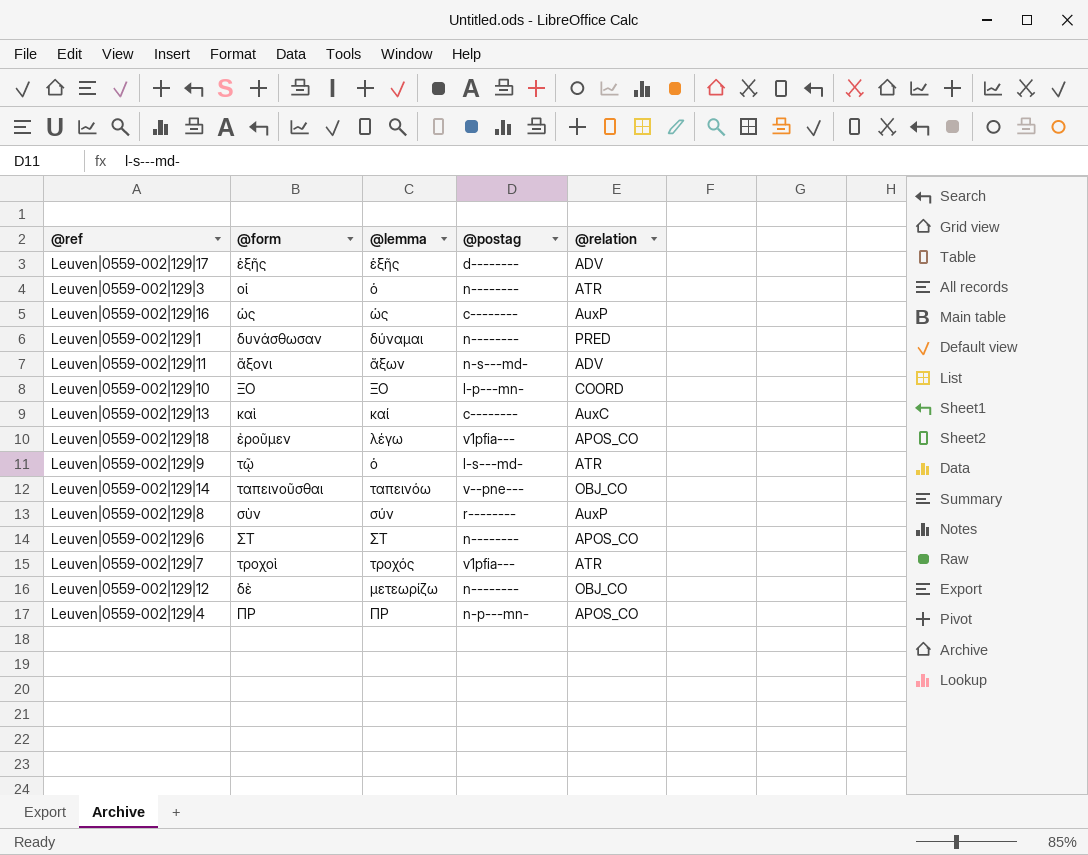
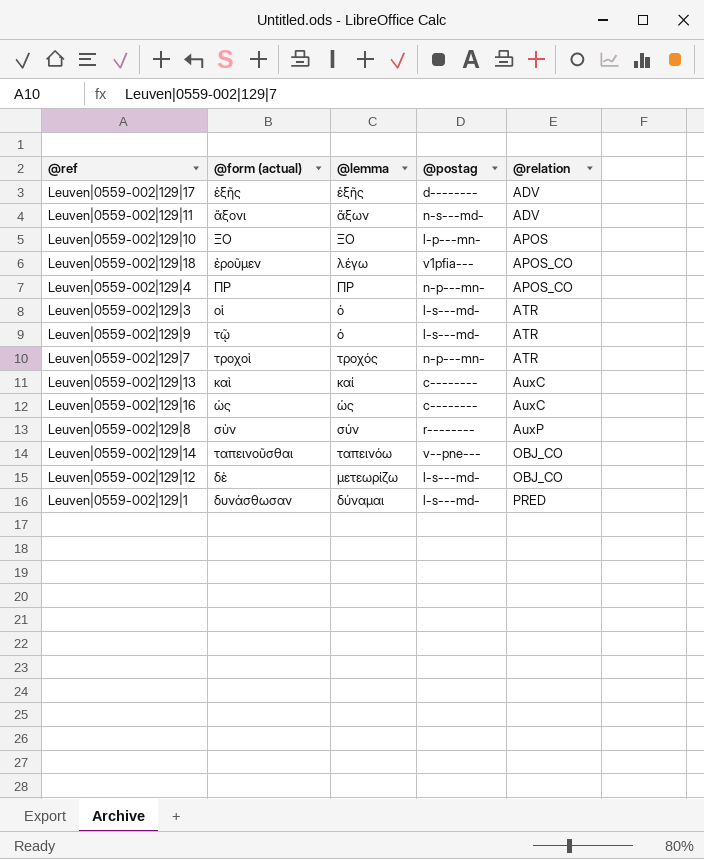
row order: none -> @relation ascending
column name: @form -> @form (actual)
row Leuven|0559-002|129|6: ΣΤ | ΣΤ | n-------- | APOS_CO -> none
Leuven|0559-002|129|10 | @relation: COORD -> APOS
Leuven|0559-002|129|3 | @postag: n-------- -> l-s---md-
Leuven|0559-002|129|7 | @postag: v1pfia--- -> n-p---mn-
Leuven|0559-002|129|16 | @relation: AuxP -> AuxC
Leuven|0559-002|129|12 | @postag: n-------- -> l-s---md-
Leuven|0559-002|129|1 | @postag: n-------- -> l-s---md-

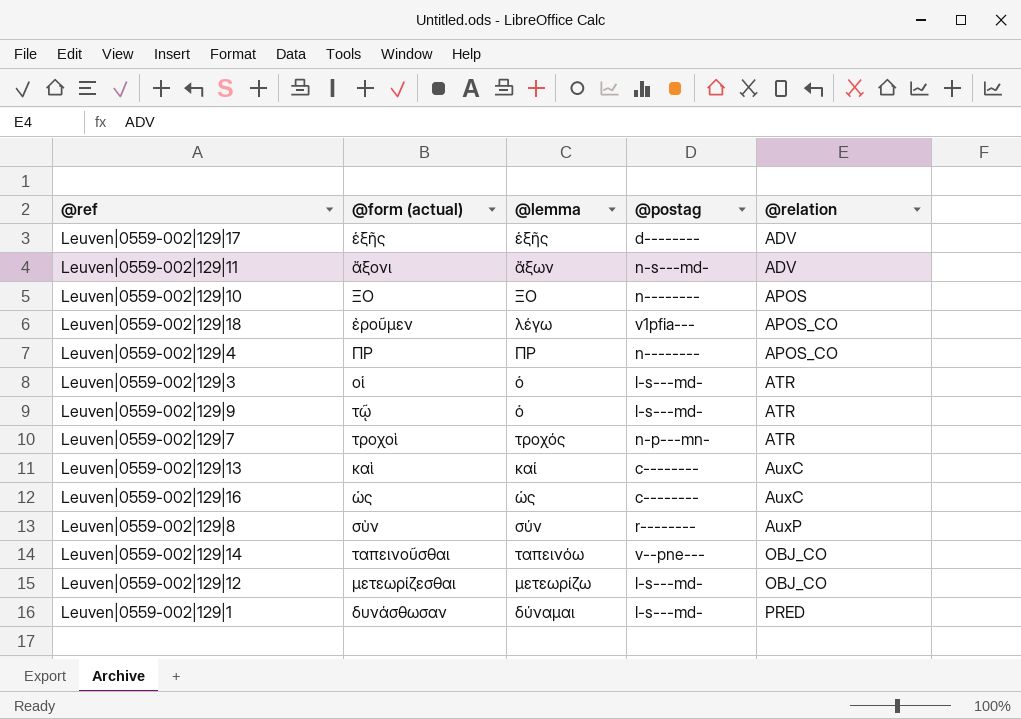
Leuven|0559-002|129|10 | @postag: l-p---mn- -> n--------
Leuven|0559-002|129|4 | @postag: n-p---mn- -> n--------
Leuven|0559-002|129|12 | @form (actual): δὲ -> μετεωρίζεσθαι

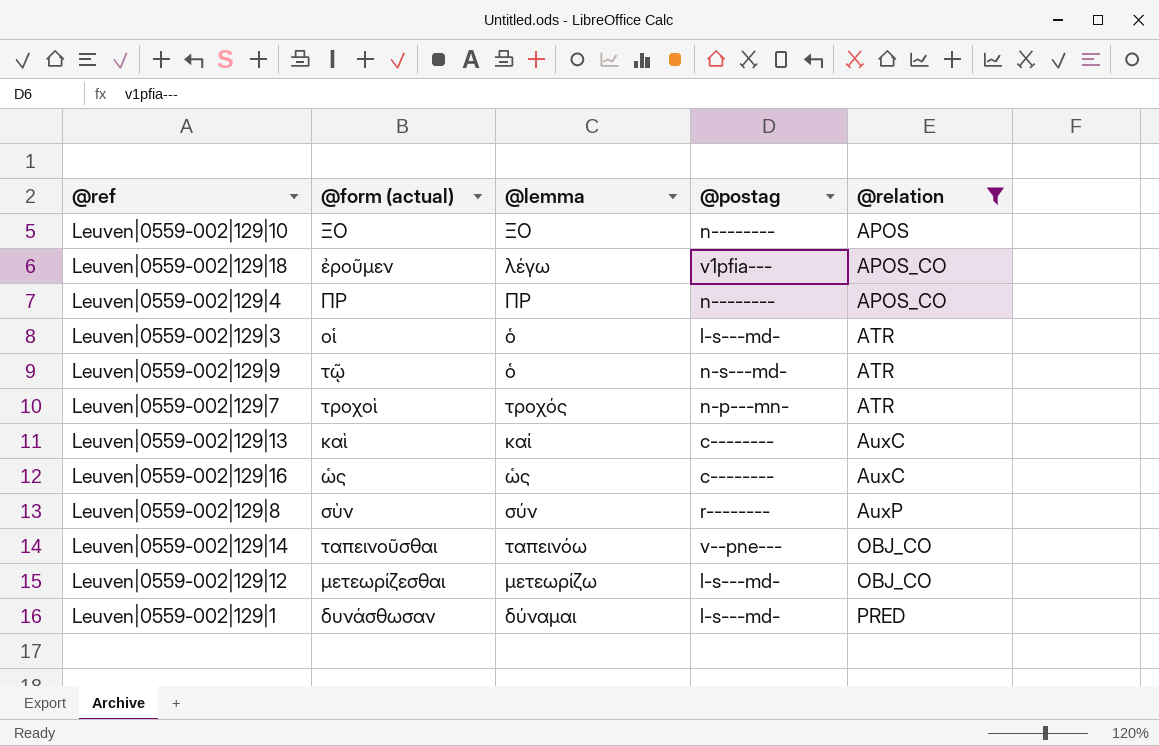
filter: none -> @relation != ADV
Leuven|0559-002|129|9 | @postag: l-s---md- -> n-s---md-

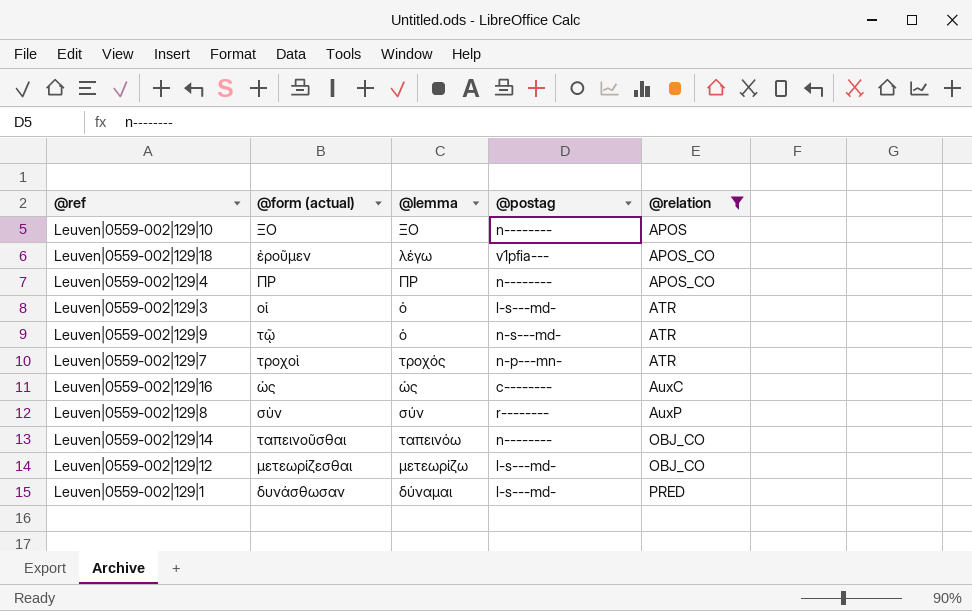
row Leuven|0559-002|129|13: καὶ | καί | c-------- | AuxC -> none
Leuven|0559-002|129|14 | @postag: v--pne--- -> n--------

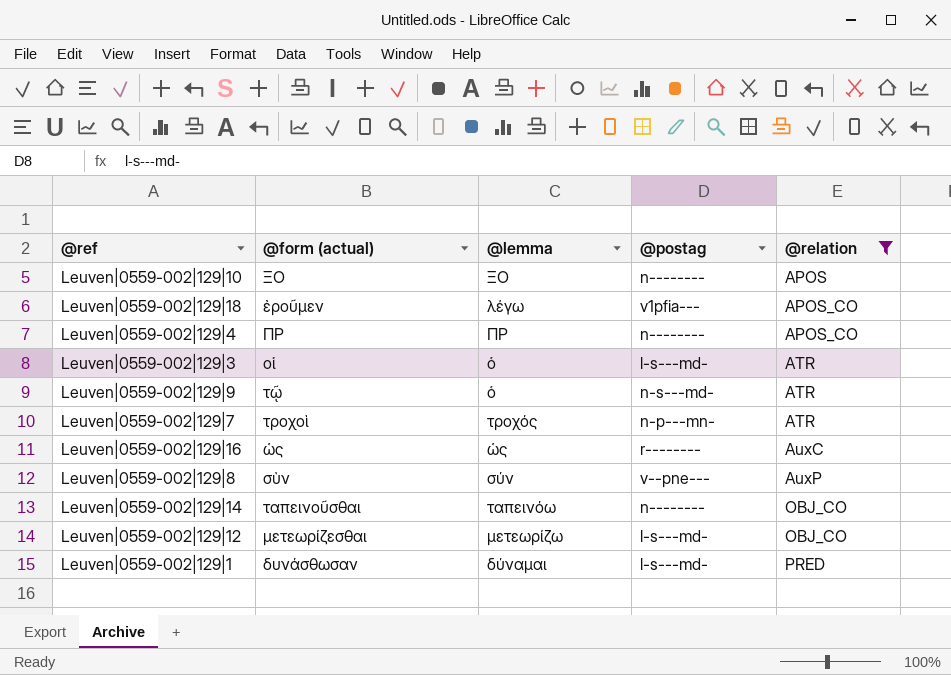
Leuven|0559-002|129|16 | @postag: c-------- -> r--------
Leuven|0559-002|129|8 | @postag: r-------- -> v--pne---

